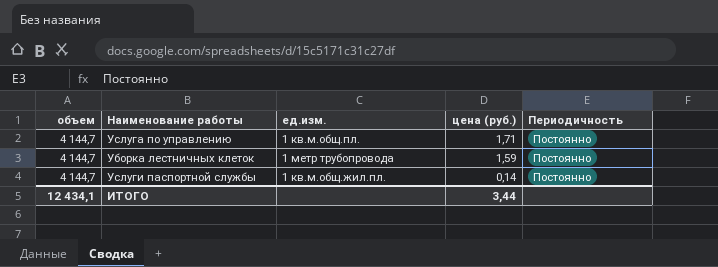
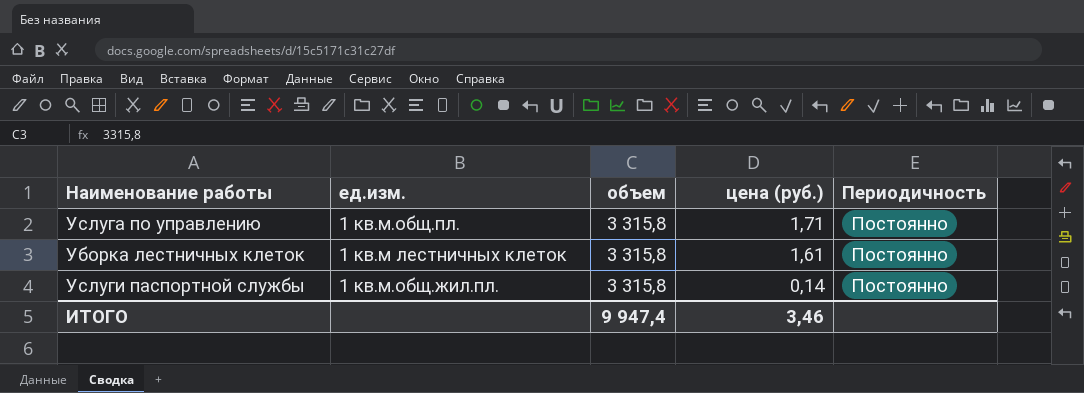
column объем | position: 1 -> 3
Услуга по управлению | объем: 4 144,7 -> 3 315,8
Уборка лестничных клеток | ед.изм.: 1 метр трубопровода -> 1 кв.м лестничных клеток
Уборка лестничных клеток | объем: 4 144,7 -> 3 315,8
Уборка лестничных клеток | цена (руб.): 1,59 -> 1,61
Услуги паспортной службы | объем: 4 144,7 -> 3 315,8
ИТОГО | объем: 12 434,1 -> 9 947,4
ИТОГО | цена (руб.): 3,44 -> 3,46

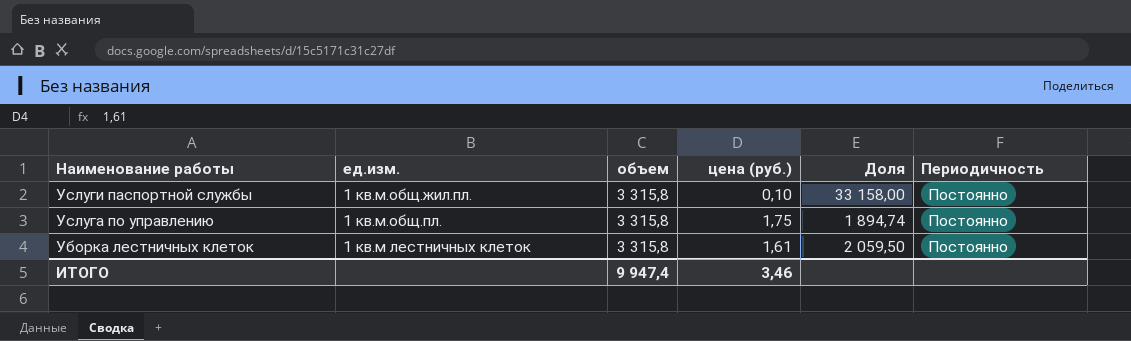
row order: цена (руб.) descending -> Наименование работы descending
column Доля | formula: none -> [объем] / [цена (руб.)]
Услуги паспортной службы | цена (руб.): 0,14 -> 0,10
Услуга по управлению | цена (руб.): 1,71 -> 1,75

